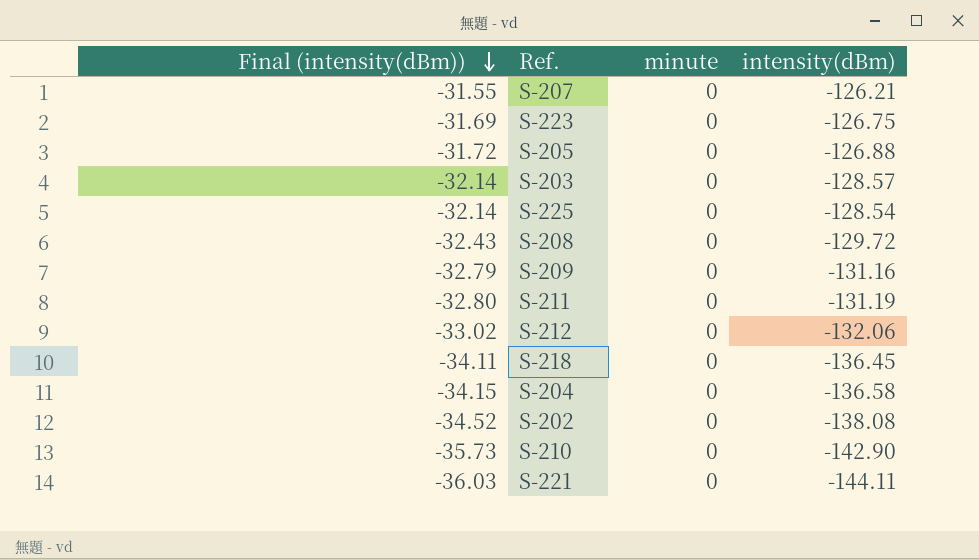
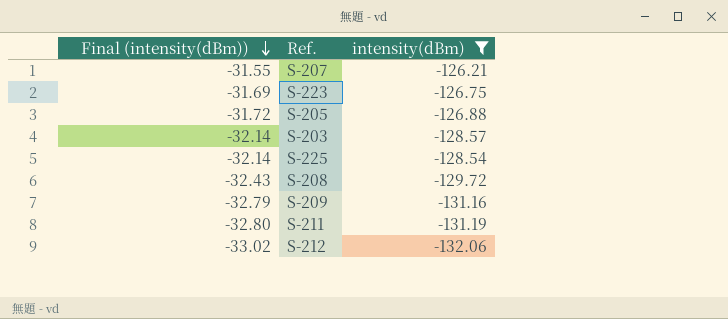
filter: none -> intensity(dBm) >= -132.06
column minute | position: 3 -> none

